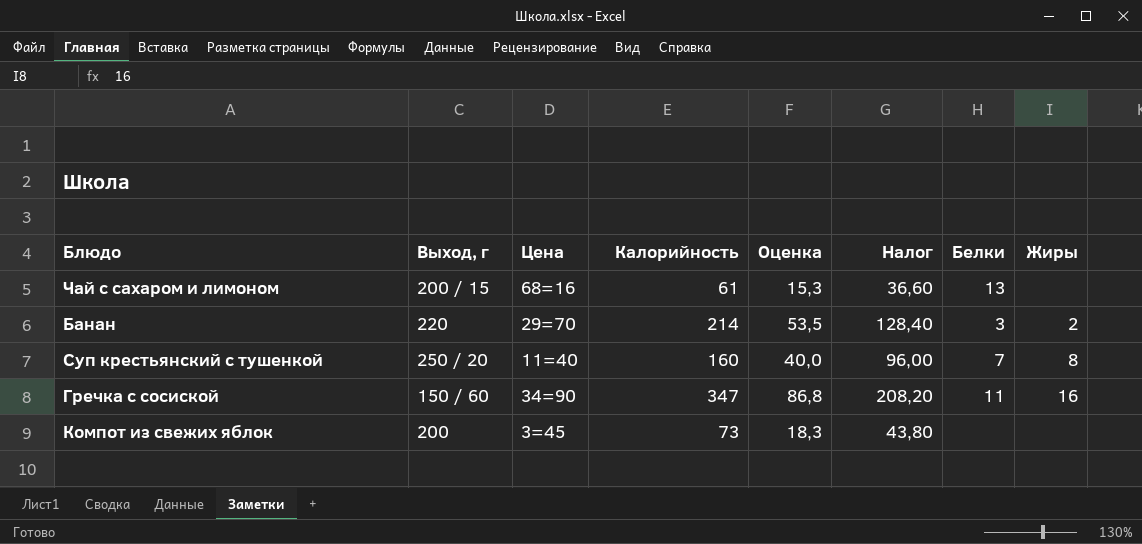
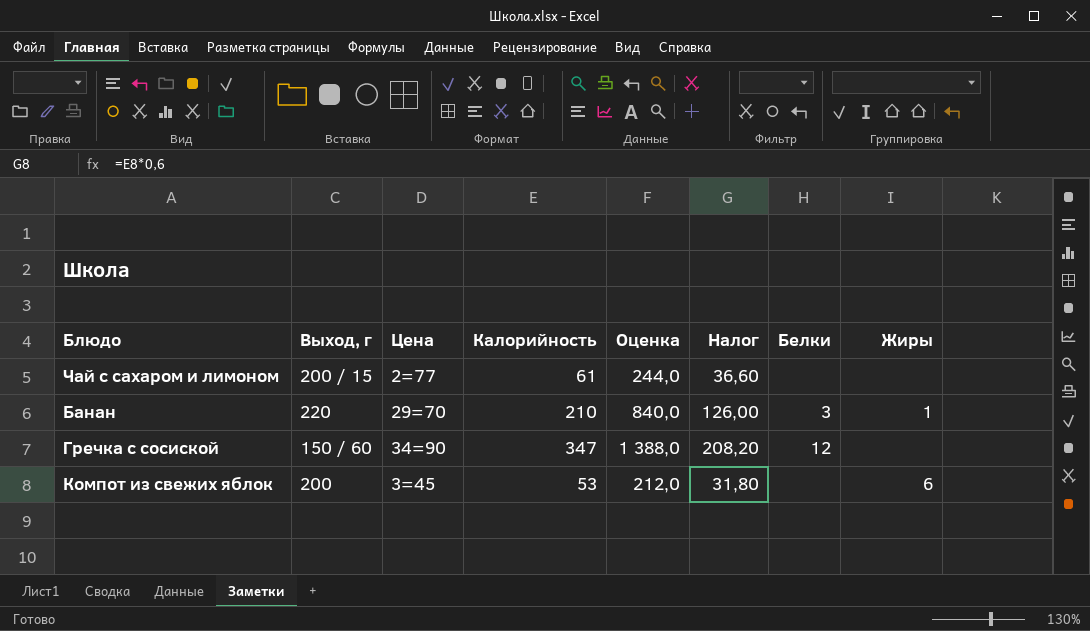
column Оценка | formula: [Калорийность] * 0,25 -> [Калорийность] * 4
row Суп крестьянский с тушенкой: 250 / 20 | 11=40 | 160 | 40,0 | 96,00 | 7 | 8 -> none
Чай с сахаром и лимоном | Цена: 68=16 -> 2=77
Чай с сахаром и лимоном | Белки: 13 -> none
Банан | Калорийность: 214 -> 210
Банан | Налог: 128,40 -> 126,00
Банан | Жиры: 2 -> 1
Гречка с сосиской | Белки: 11 -> 12
Гречка с сосиской | Жиры: 16 -> none
Компот из свежих яблок | Калорийность: 73 -> 53
Компот из свежих яблок | Налог: 43,80 -> 31,80
Компот из свежих яблок | Жиры: none -> 6

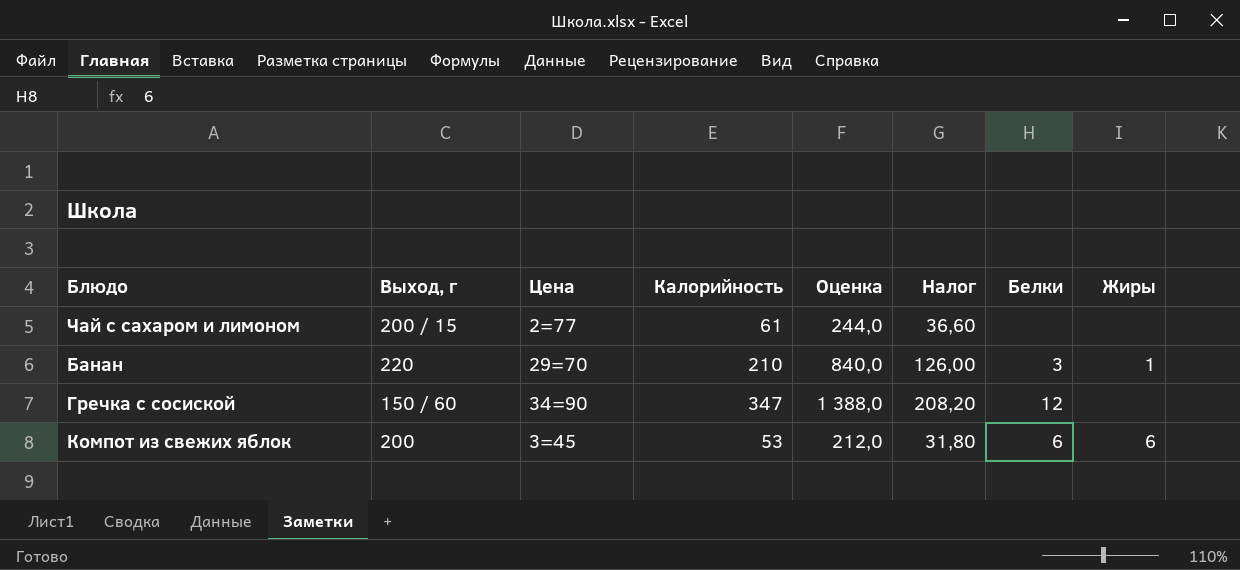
Компот из свежих яблок | Белки: none -> 6

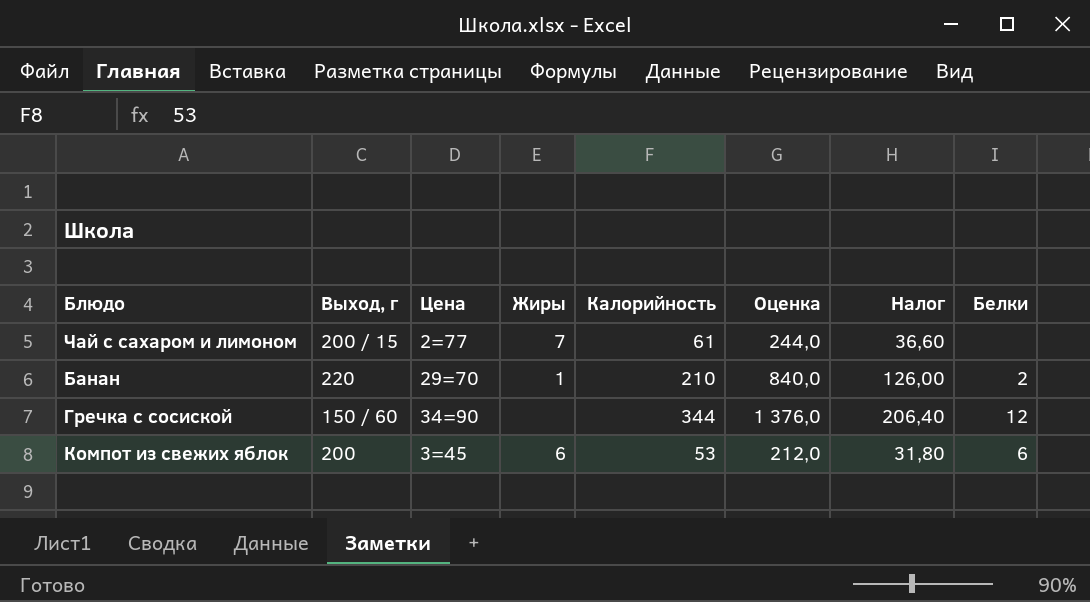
column Жиры | position: 8 -> 4
Чай с сахаром и лимоном | Жиры: none -> 7
Банан | Белки: 3 -> 2
Гречка с сосиской | Калорийность: 347 -> 344
Гречка с сосиской | Оценка: 1 388,0 -> 1 376,0
Гречка с сосиской | Налог: 208,20 -> 206,40

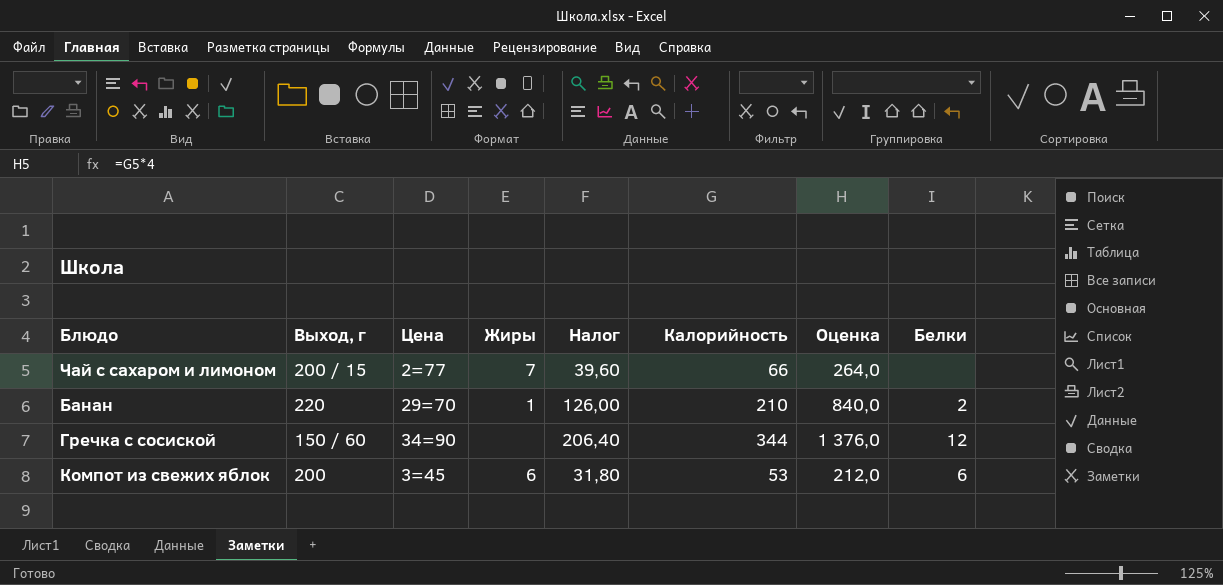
column Налог | position: 7 -> 5
Чай с сахаром и лимоном | Налог: 36,60 -> 39,60
Чай с сахаром и лимоном | Калорийность: 61 -> 66
Чай с сахаром и лимоном | Оценка: 244,0 -> 264,0

